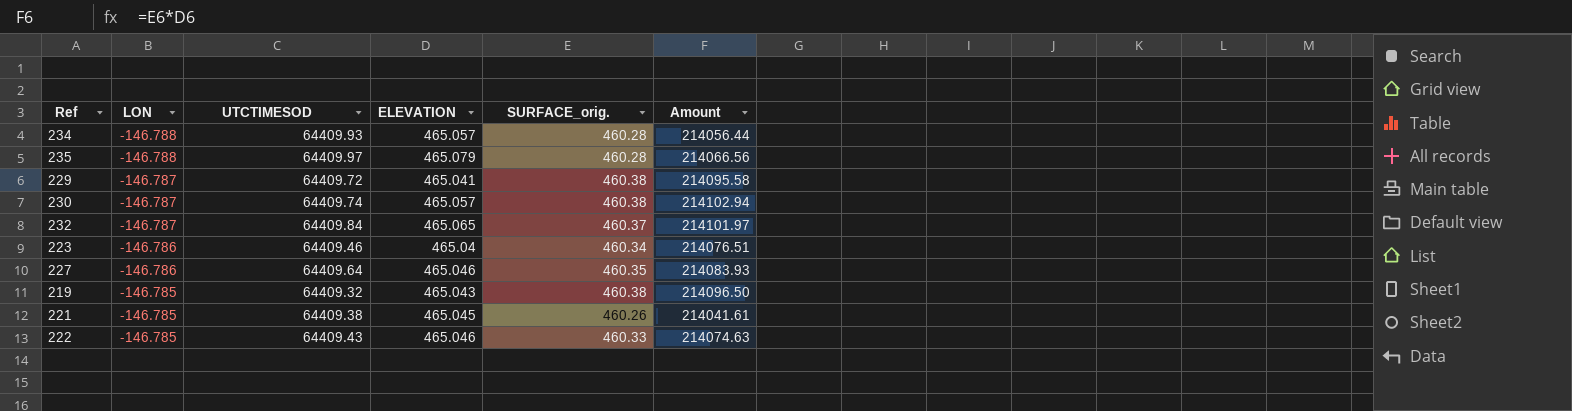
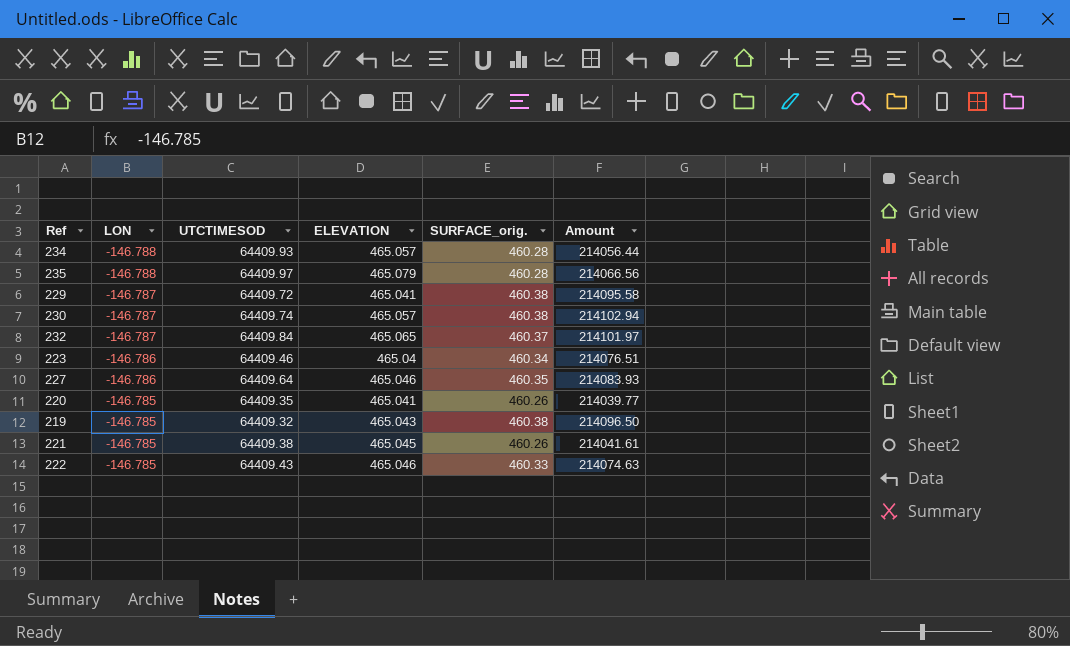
row 220: none -> -146.785 | 64409.35 | 465.041 | 460.26 | 214039.77

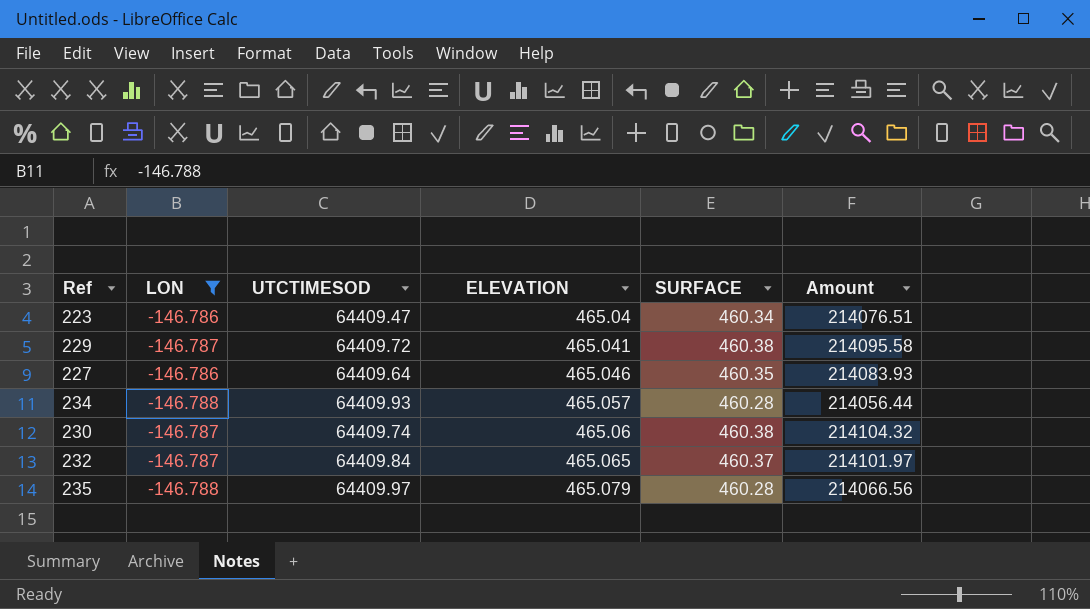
filter: none -> LON != -146.785
row order: LON ascending -> ELEVATION ascending
column name: SURFACE_orig. -> SURFACE
223 | UTCTIMESOD: 64409.46 -> 64409.47
230 | ELEVATION: 465.057 -> 465.06
230 | Amount: 214102.94 -> 214104.32

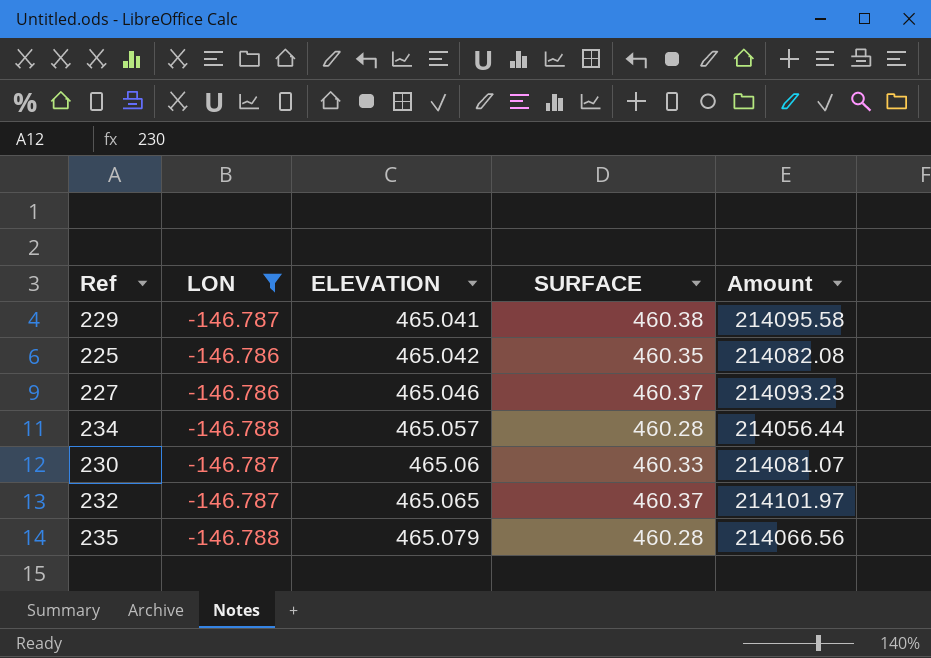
column UTCTIMESOD | position: 3 -> none
row 223: -146.786 | 64409.47 | 465.04 | 460.34 | 214076.51 -> none
row 225: none -> -146.786 | 465.042 | 460.35 | 214082.08
227 | SURFACE: 460.35 -> 460.37
227 | Amount: 214083.93 -> 214093.23
230 | SURFACE: 460.38 -> 460.33
230 | Amount: 214104.32 -> 214081.07

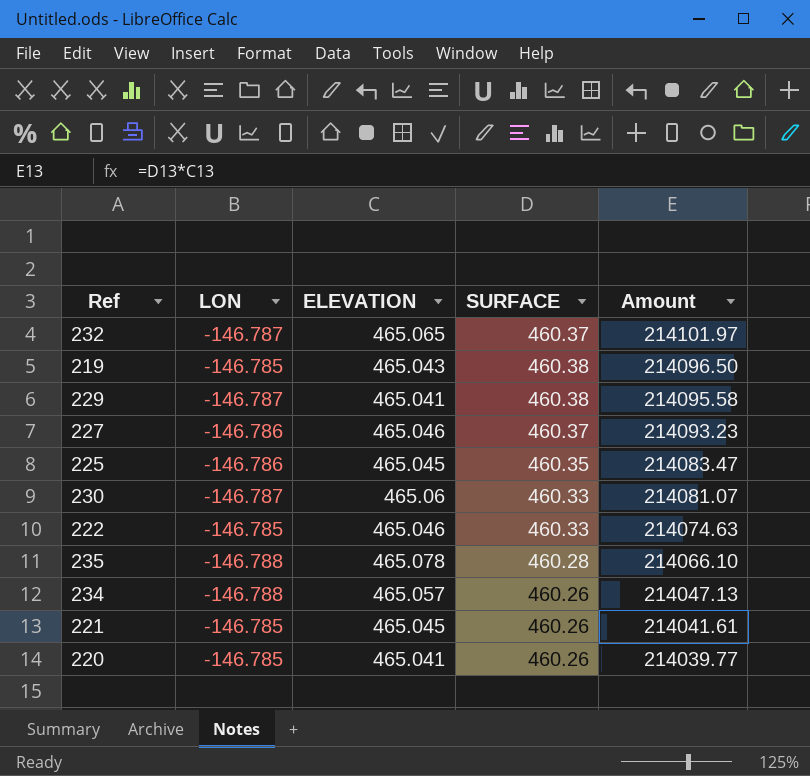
filter: LON != -146.785 -> none
row order: ELEVATION ascending -> Amount descending
225 | ELEVATION: 465.042 -> 465.045
225 | Amount: 214082.08 -> 214083.47
235 | ELEVATION: 465.079 -> 465.078
235 | Amount: 214066.56 -> 214066.10
234 | SURFACE: 460.28 -> 460.26
234 | Amount: 214056.44 -> 214047.13

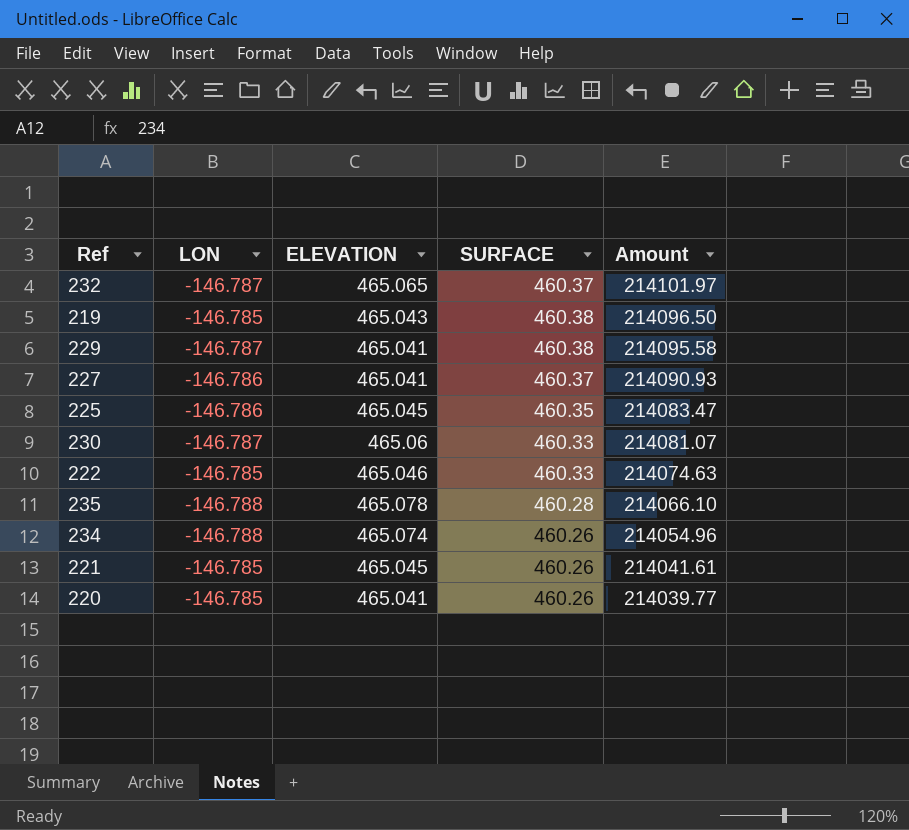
227 | ELEVATION: 465.046 -> 465.041
227 | Amount: 214093.23 -> 214090.93
234 | ELEVATION: 465.057 -> 465.074
234 | Amount: 214047.13 -> 214054.96

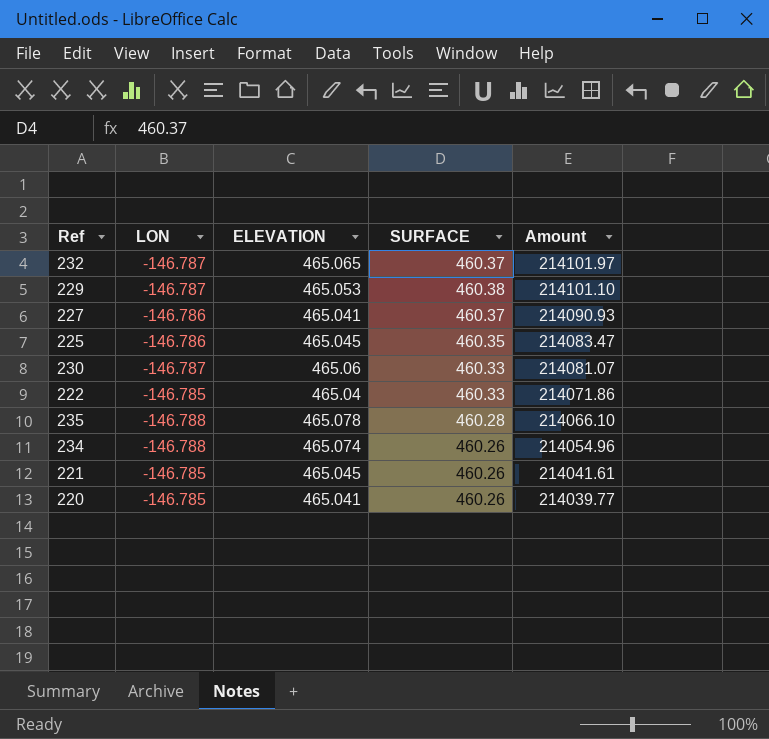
row 219: -146.785 | 465.043 | 460.38 | 214096.50 -> none
229 | ELEVATION: 465.041 -> 465.053
229 | Amount: 214095.58 -> 214101.10
222 | ELEVATION: 465.046 -> 465.04
222 | Amount: 214074.63 -> 214071.86

